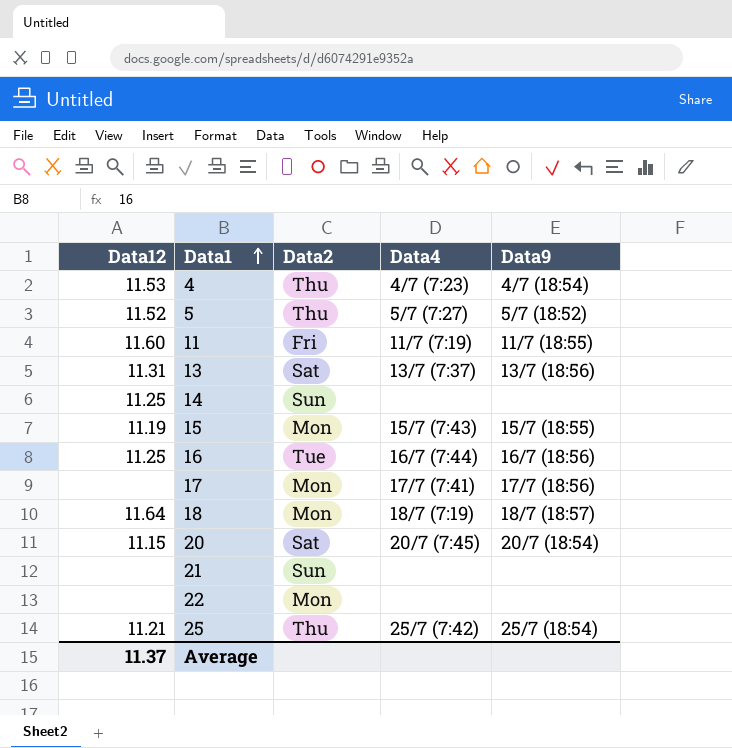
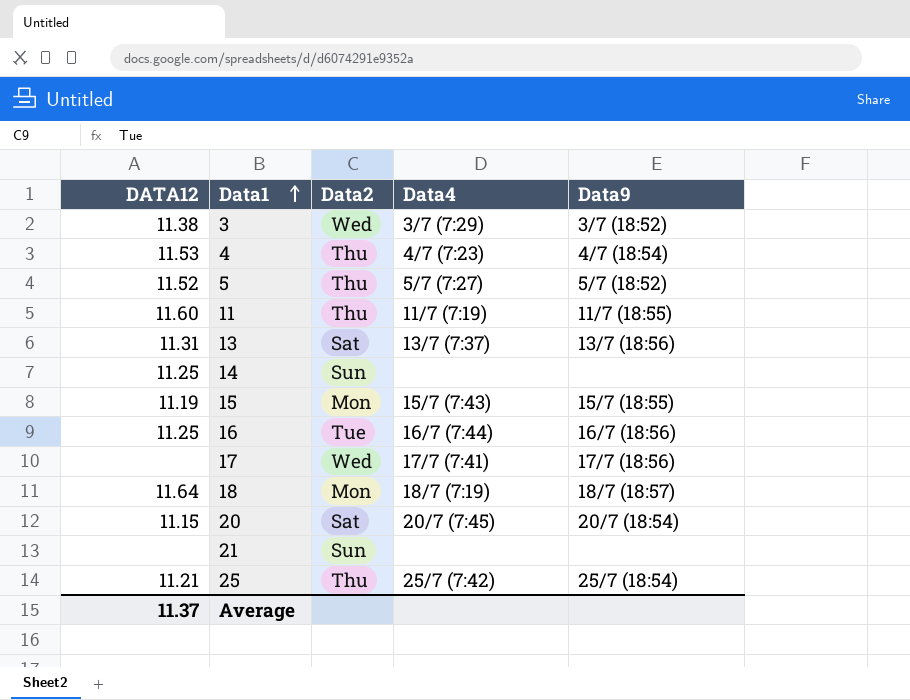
column name: Data12 -> DATA12
row 22: none | Mon | none | none -> none
row 3: none -> 11.38 | Wed | 3/7 (7:29) | 3/7 (18:52)
11 | Data2: Fri -> Thu
17 | Data2: Mon -> Wed

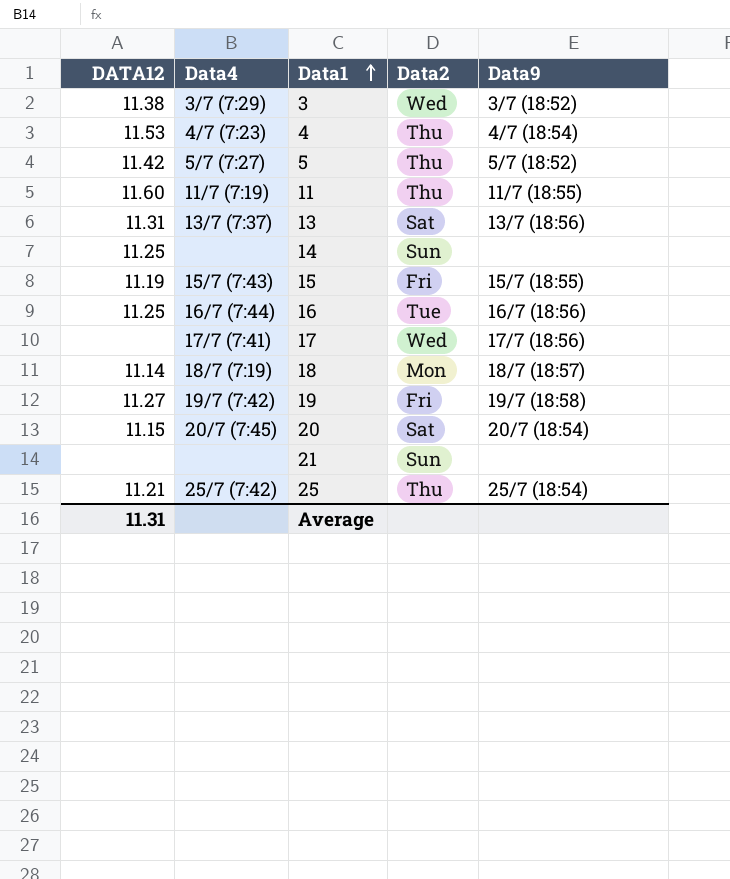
column Data4 | position: 4 -> 2
5 | DATA12: 11.52 -> 11.42
15 | Data2: Mon -> Fri
18 | DATA12: 11.64 -> 11.14
row 19: none -> 11.27 | 19/7 (7:42) | Fri | 19/7 (18:58)
Average | DATA12: 11.37 -> 11.31

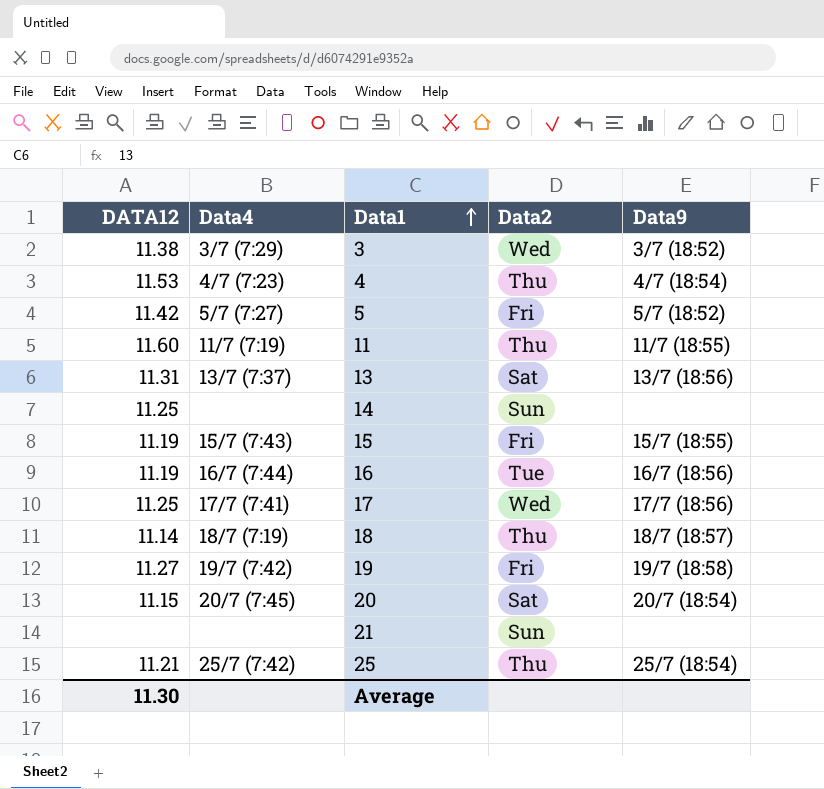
5 | Data2: Thu -> Fri
16 | DATA12: 11.25 -> 11.19
17 | DATA12: none -> 11.25
18 | Data2: Mon -> Thu
Average | DATA12: 11.31 -> 11.30

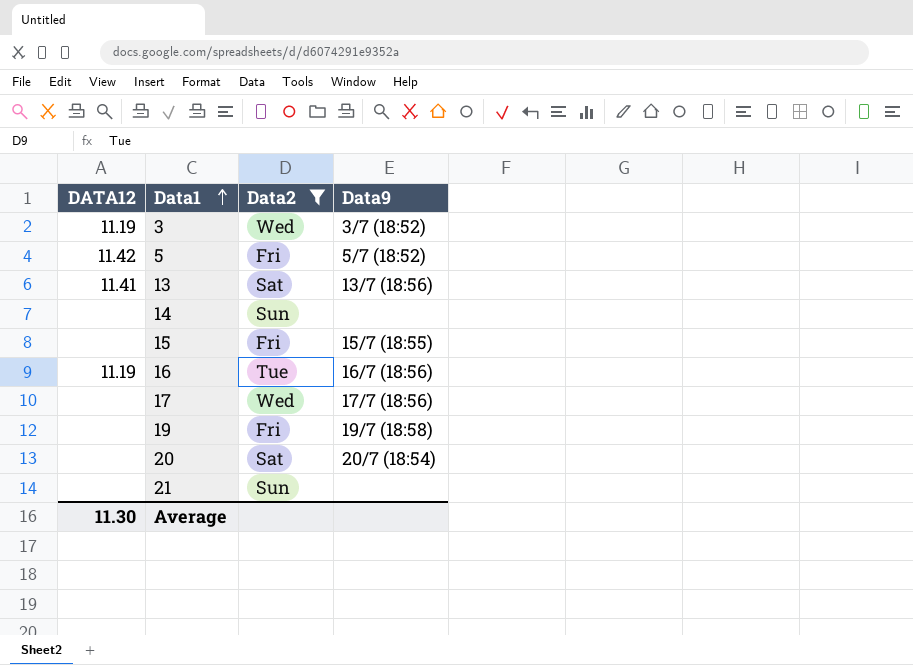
filter: none -> Data2 != Thu
column Data4 | position: 2 -> none
3 | DATA12: 11.38 -> 11.19
13 | DATA12: 11.31 -> 11.41
14 | DATA12: 11.25 -> none
15 | DATA12: 11.19 -> none
17 | DATA12: 11.25 -> none
19 | DATA12: 11.27 -> none
20 | DATA12: 11.15 -> none

